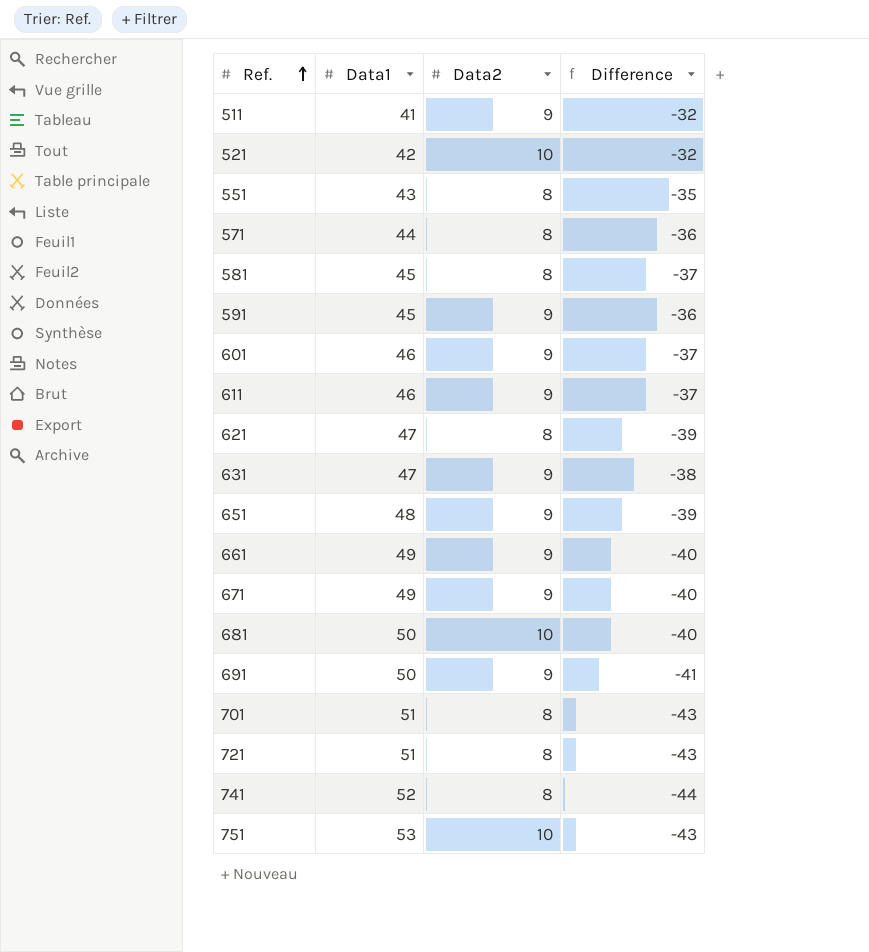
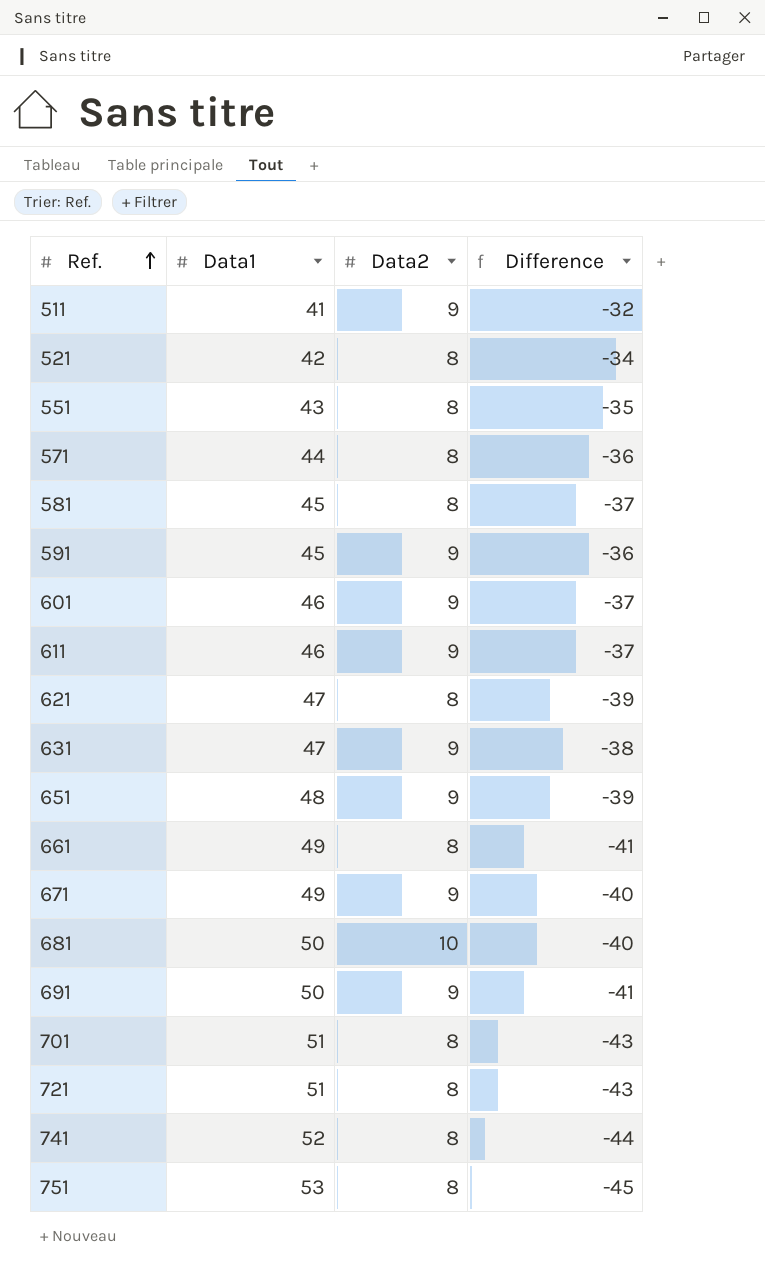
521 | Data2: 10 -> 8
521 | Difference: -32 -> -34
661 | Data2: 9 -> 8
661 | Difference: -40 -> -41
751 | Data2: 10 -> 8
751 | Difference: -43 -> -45

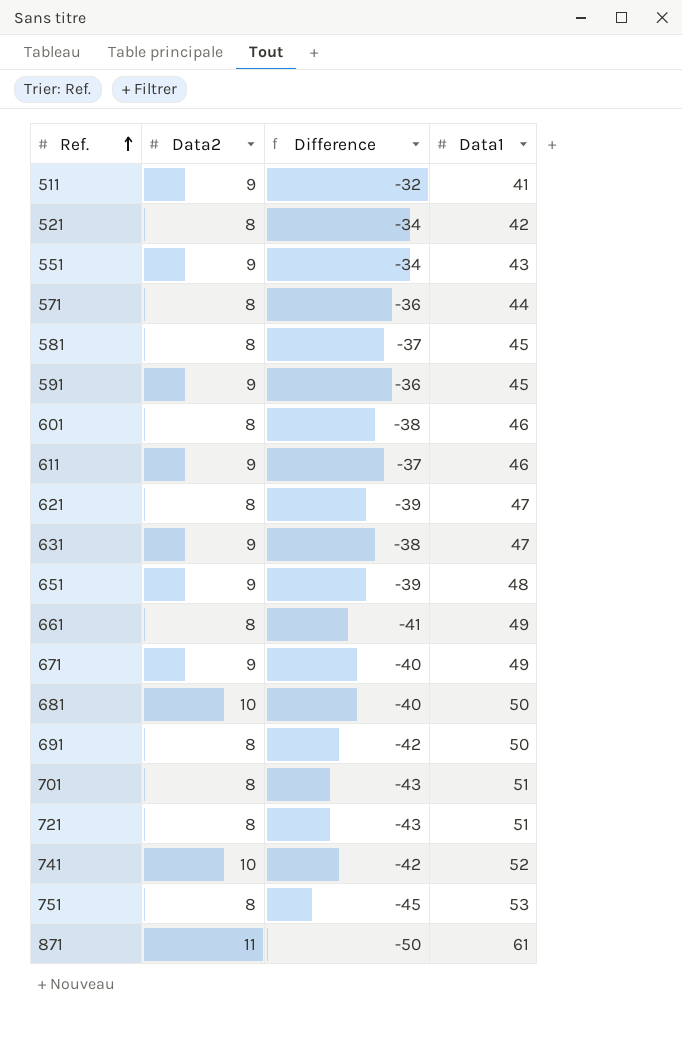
column Data1 | position: 2 -> 4
551 | Data2: 8 -> 9
551 | Difference: -35 -> -34
601 | Data2: 9 -> 8
601 | Difference: -37 -> -38
691 | Data2: 9 -> 8
691 | Difference: -41 -> -42
741 | Data2: 8 -> 10
741 | Difference: -44 -> -42
row 871: none -> 11 | -50 | 61

